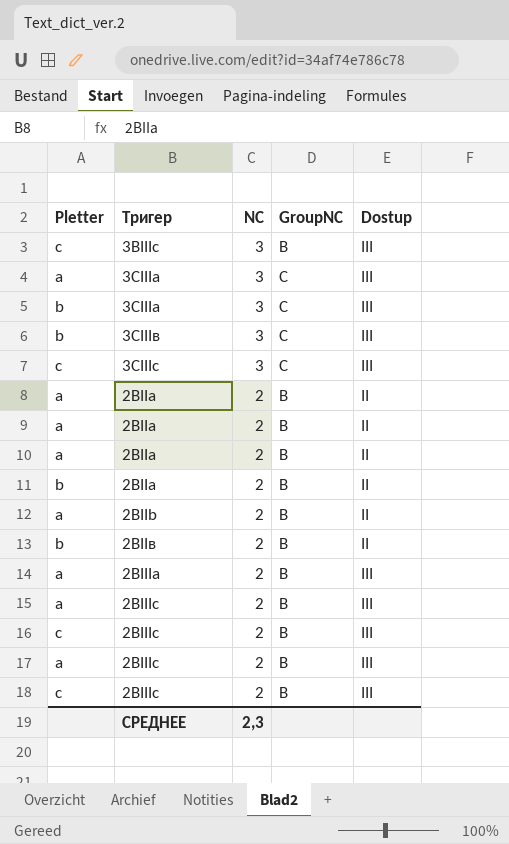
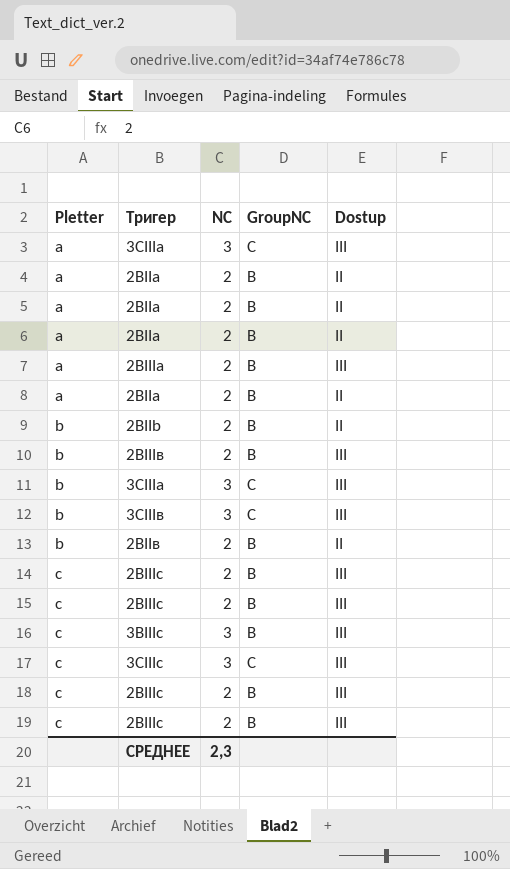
row order: NC descending -> Pletter ascending
2ВIIа | Pletter: b -> a
2ВIIb | Pletter: a -> b
row 2BIIIв: none -> b | 2 | B | III
2ВIIIc | Pletter: a -> c
2BIIIc | Pletter: a -> c

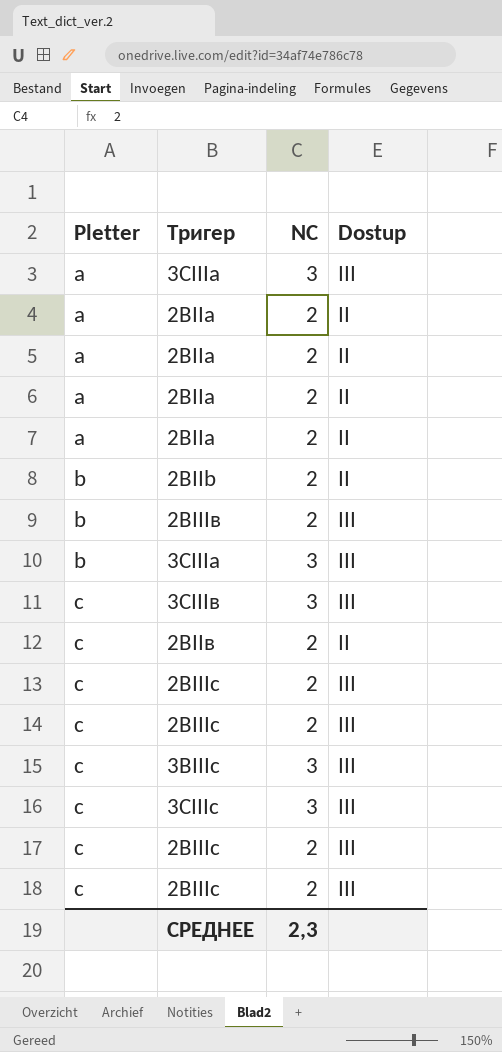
column GroupNC | position: 4 -> none
row 2BIIIа: a | 2 | B | III -> none
3CIIIв | Pletter: b -> c
2ВIIв | Pletter: b -> c

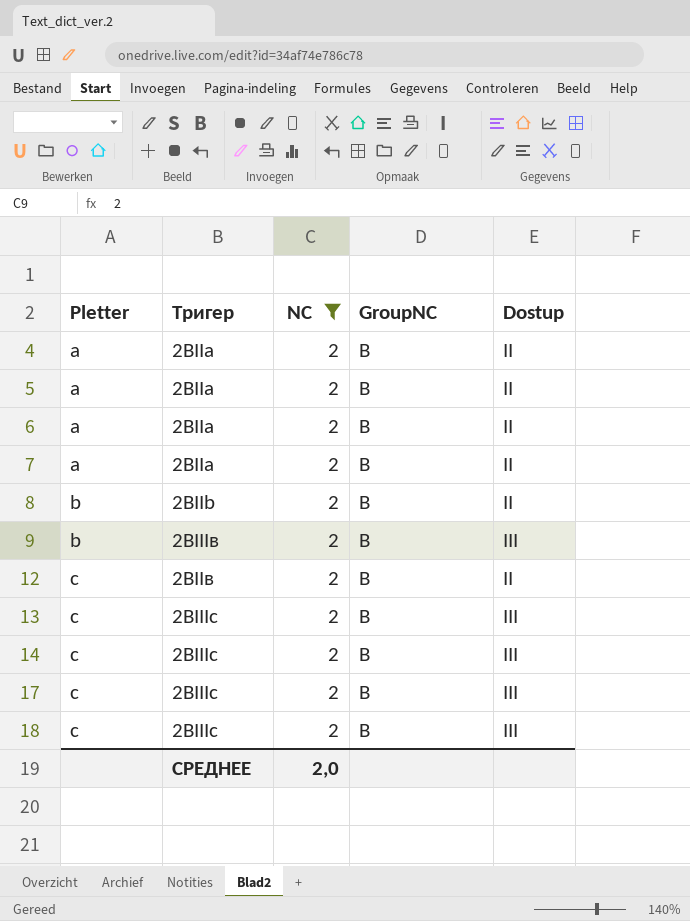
filter: none -> NC = 2
column GroupNC | position: none -> 4
СРЕДНЕЕ | NC: 2,3 -> 2,0

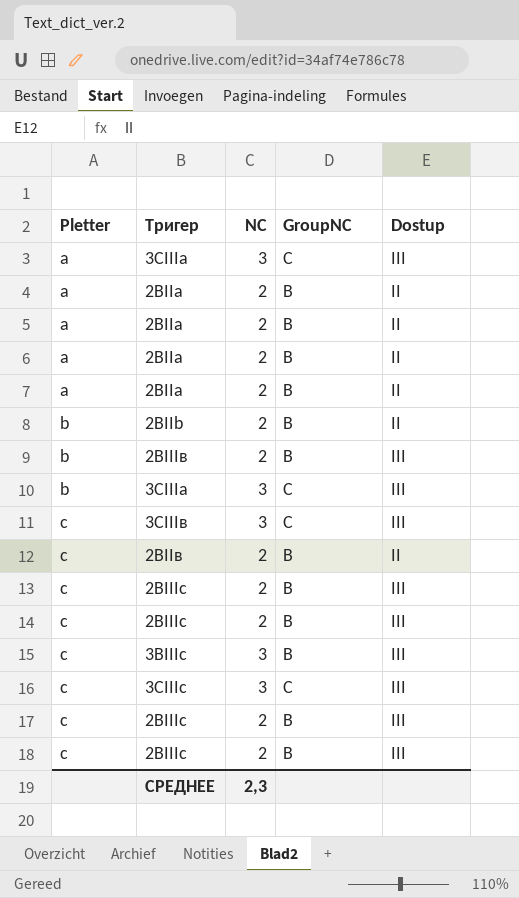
filter: NC = 2 -> none
СРЕДНЕЕ | NC: 2,0 -> 2,3

